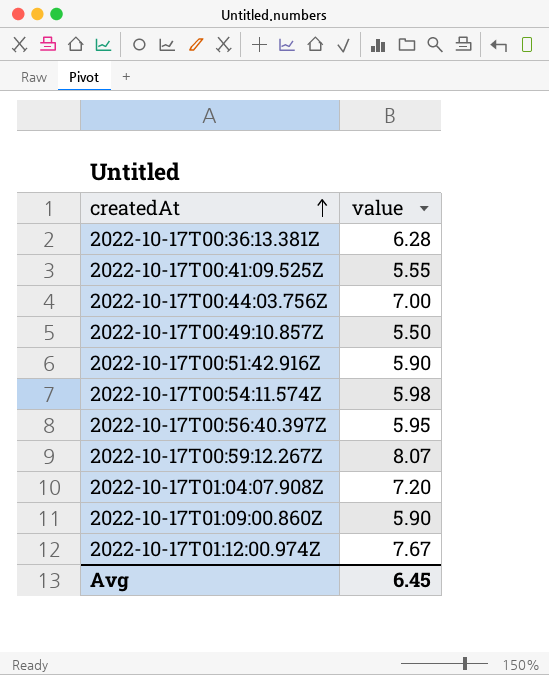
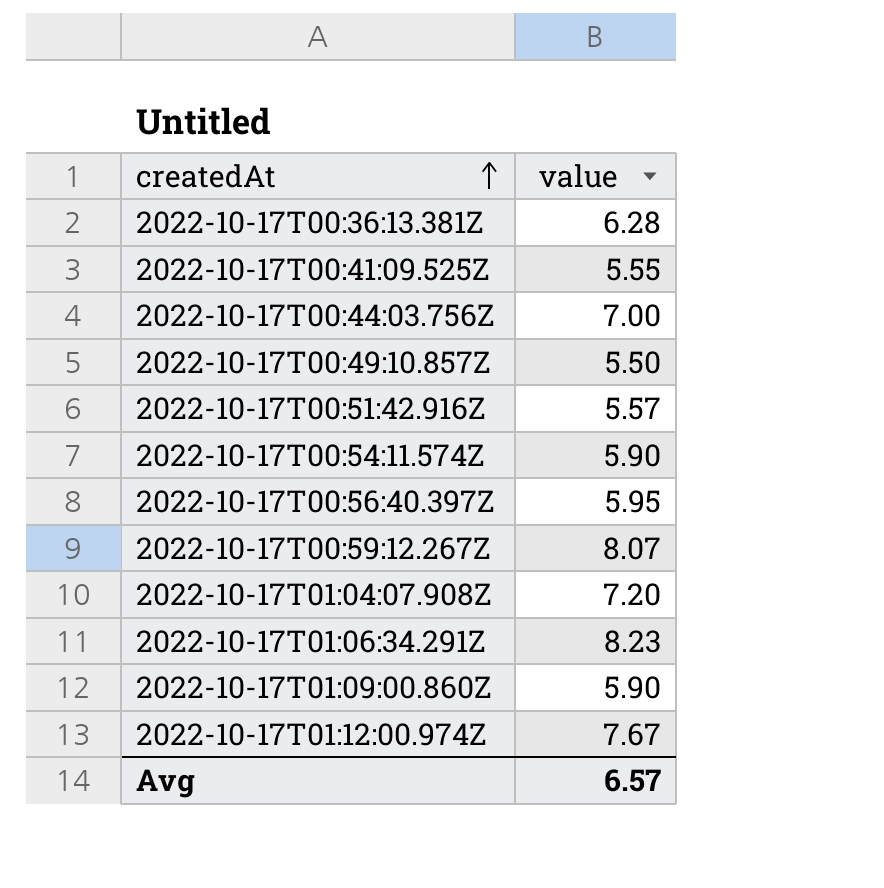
2022-10-17T00:51:42.916Z | value: 5.90 -> 5.57
2022-10-17T00:54:11.574Z | value: 5.98 -> 5.90
row 2022-10-17T01:06:34.291Z: none -> 8.23
Avg | value: 6.45 -> 6.57

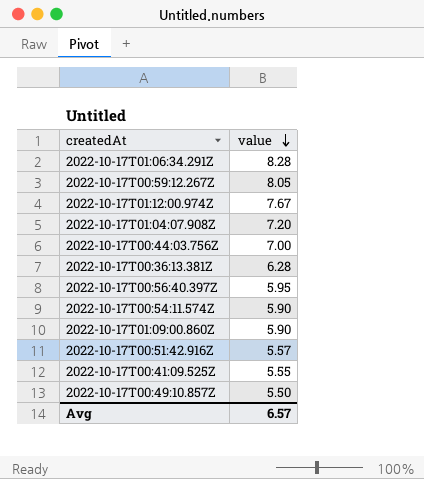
row order: createdAt ascending -> value descending
2022-10-17T01:06:34.291Z | value: 8.23 -> 8.28
2022-10-17T00:59:12.267Z | value: 8.07 -> 8.05

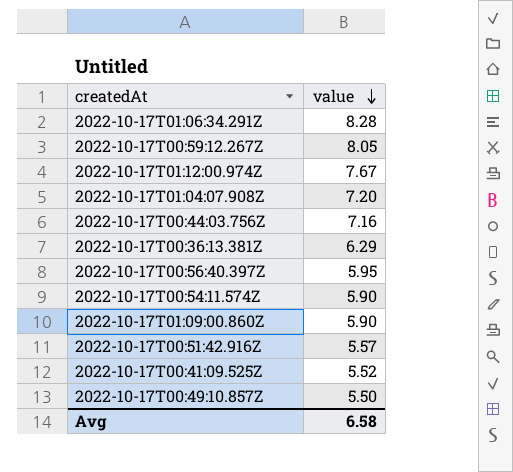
2022-10-17T00:44:03.756Z | value: 7.00 -> 7.16
2022-10-17T00:36:13.381Z | value: 6.28 -> 6.29
2022-10-17T00:41:09.525Z | value: 5.55 -> 5.52
Avg | value: 6.57 -> 6.58

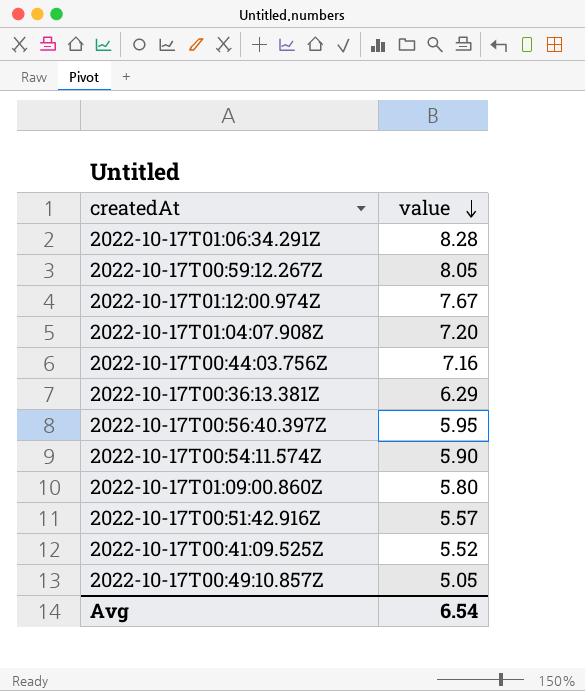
2022-10-17T01:09:00.860Z | value: 5.90 -> 5.80
2022-10-17T00:49:10.857Z | value: 5.50 -> 5.05
Avg | value: 6.58 -> 6.54

